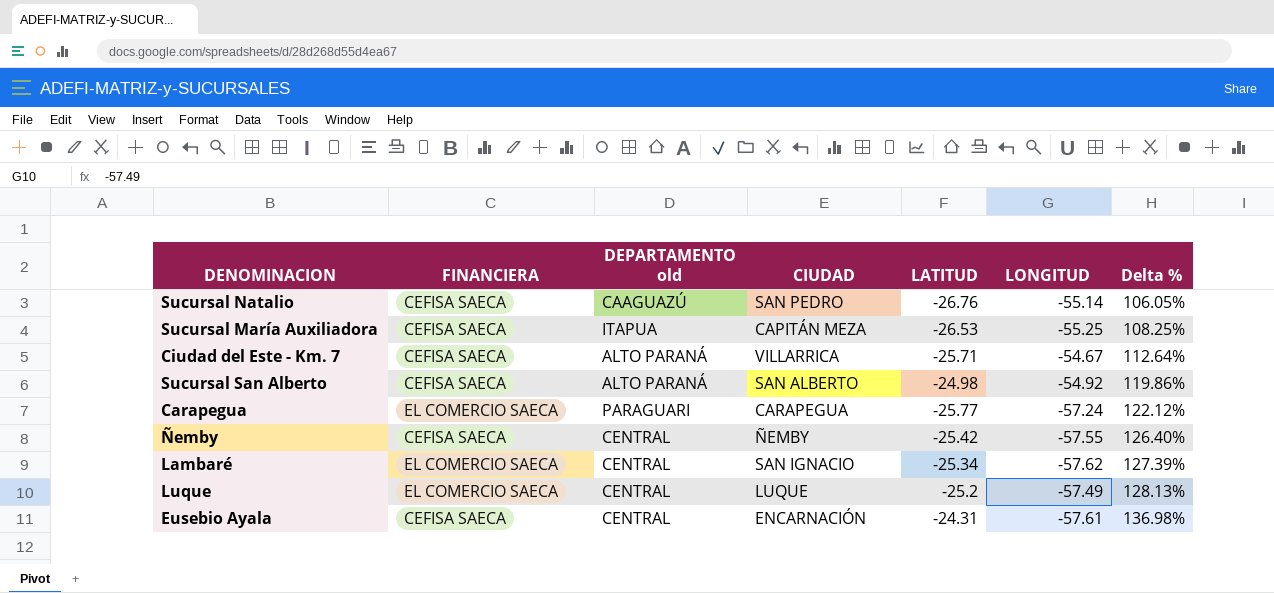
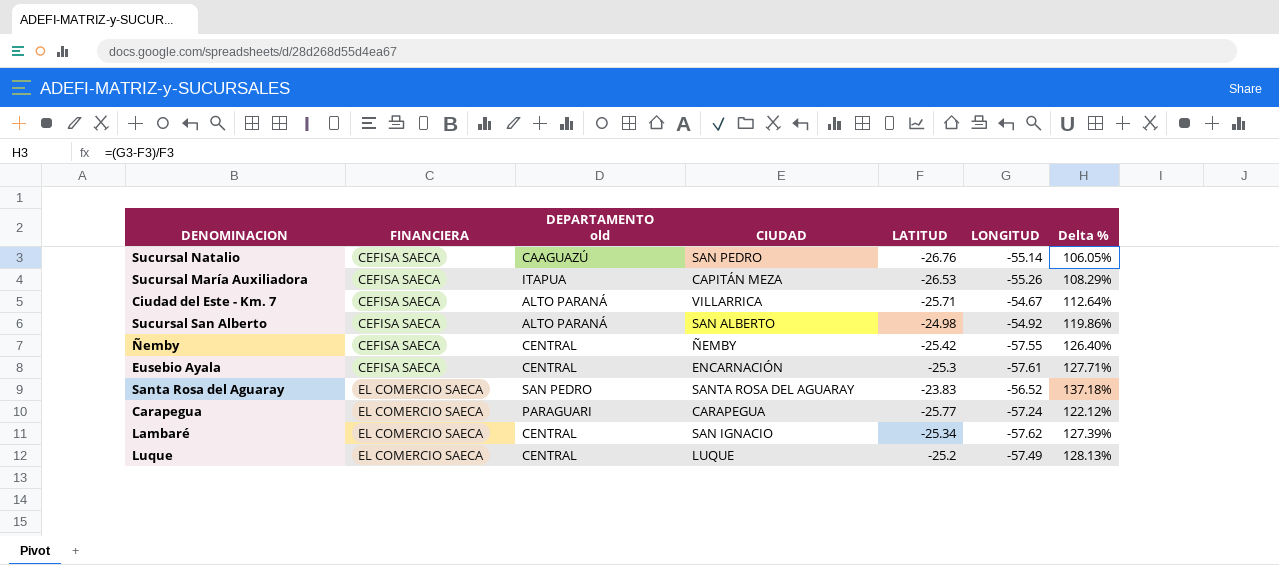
row order: Delta % ascending -> FINANCIERA ascending
Sucursal María Auxiliadora | LONGITUD: -55.25 -> -55.26
Sucursal María Auxiliadora | Delta %: 108.25% -> 108.29%
Eusebio Ayala | LATITUD: -24.31 -> -25.3
Eusebio Ayala | Delta %: 136.98% -> 127.71%
row Santa Rosa del Aguaray: none -> EL COMERCIO SAECA | SAN PEDRO | SANTA ROSA DEL AGUARAY | -23.83 | -56.52 | 137.18%

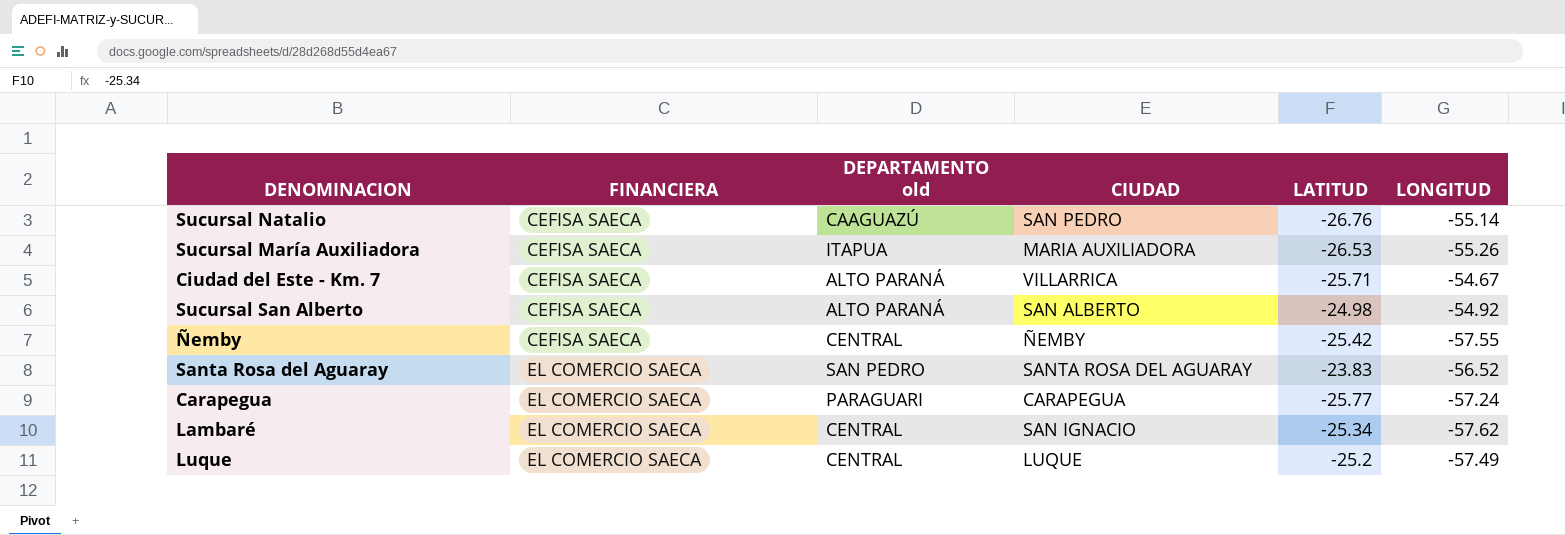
column Delta % | formula: ([LONGITUD] - [LATITUD]) / [LATITUD] -> none
row Eusebio Ayala: CEFISA SAECA | CENTRAL | ENCARNACIÓN | -25.3 | -57.61 | 127.71% -> none
Sucursal María Auxiliadora | CIUDAD: CAPITÁN MEZA -> MARIA AUXILIADORA

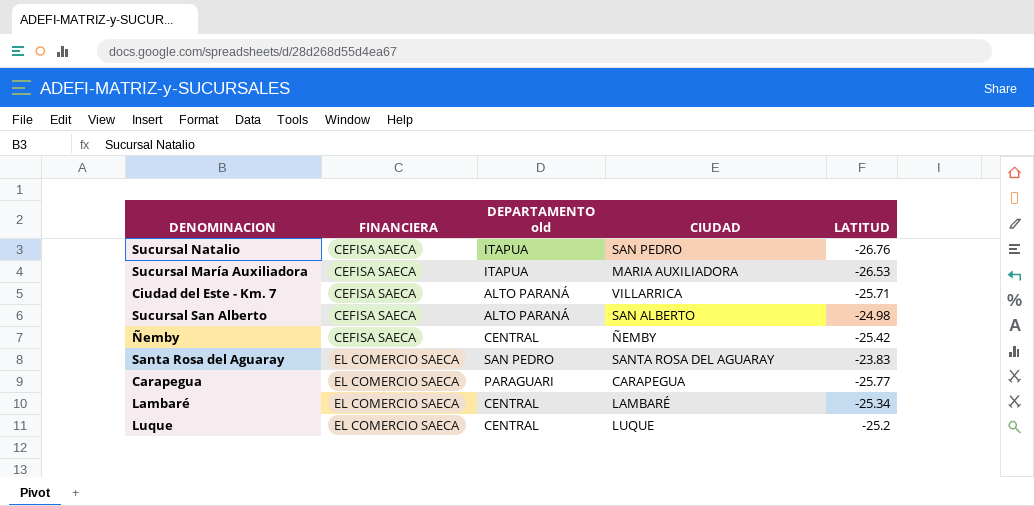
column LONGITUD | position: 6 -> none
Sucursal Natalio | DEPARTAMENTO old: CAAGUAZÚ -> ITAPUA
Lambaré | CIUDAD: SAN IGNACIO -> LAMBARÉ

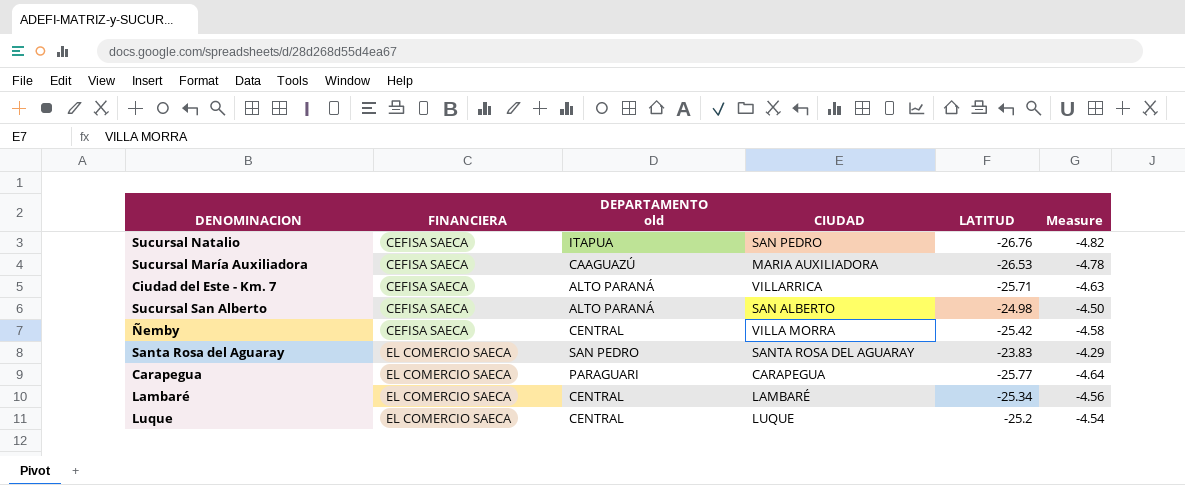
column Measure | formula: none -> [LATITUD] * 0.18
Sucursal María Auxiliadora | DEPARTAMENTO old: ITAPUA -> CAAGUAZÚ
Ñemby | CIUDAD: ÑEMBY -> VILLA MORRA

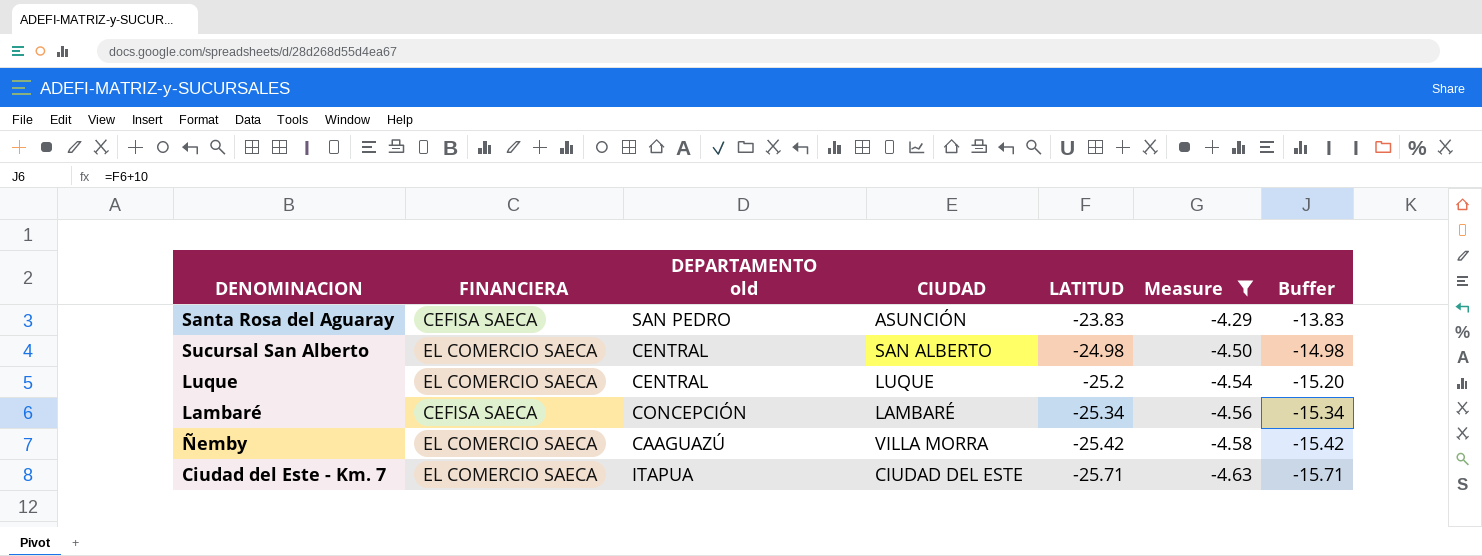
filter: none -> Measure >= -4.63
row order: FINANCIERA ascending -> LATITUD descending
column Buffer | formula: none -> [LATITUD] + 10
Santa Rosa del Aguaray | FINANCIERA: EL COMERCIO SAECA -> CEFISA SAECA
Santa Rosa del Aguaray | CIUDAD: SANTA ROSA DEL AGUARAY -> ASUNCIÓN
Sucursal San Alberto | FINANCIERA: CEFISA SAECA -> EL COMERCIO SAECA
Sucursal San Alberto | DEPARTAMENTO old: ALTO PARANÁ -> CENTRAL
Lambaré | FINANCIERA: EL COMERCIO SAECA -> CEFISA SAECA
Lambaré | DEPARTAMENTO old: CENTRAL -> CONCEPCIÓN
Ñemby | FINANCIERA: CEFISA SAECA -> EL COMERCIO SAECA
Ñemby | DEPARTAMENTO old: CENTRAL -> CAAGUAZÚ
Ciudad del Este - Km. 7 | FINANCIERA: CEFISA SAECA -> EL COMERCIO SAECA
Ciudad del Este - Km. 7 | DEPARTAMENTO old: ALTO PARANÁ -> ITAPUA
Ciudad del Este - Km. 7 | CIUDAD: VILLARRICA -> CIUDAD DEL ESTE

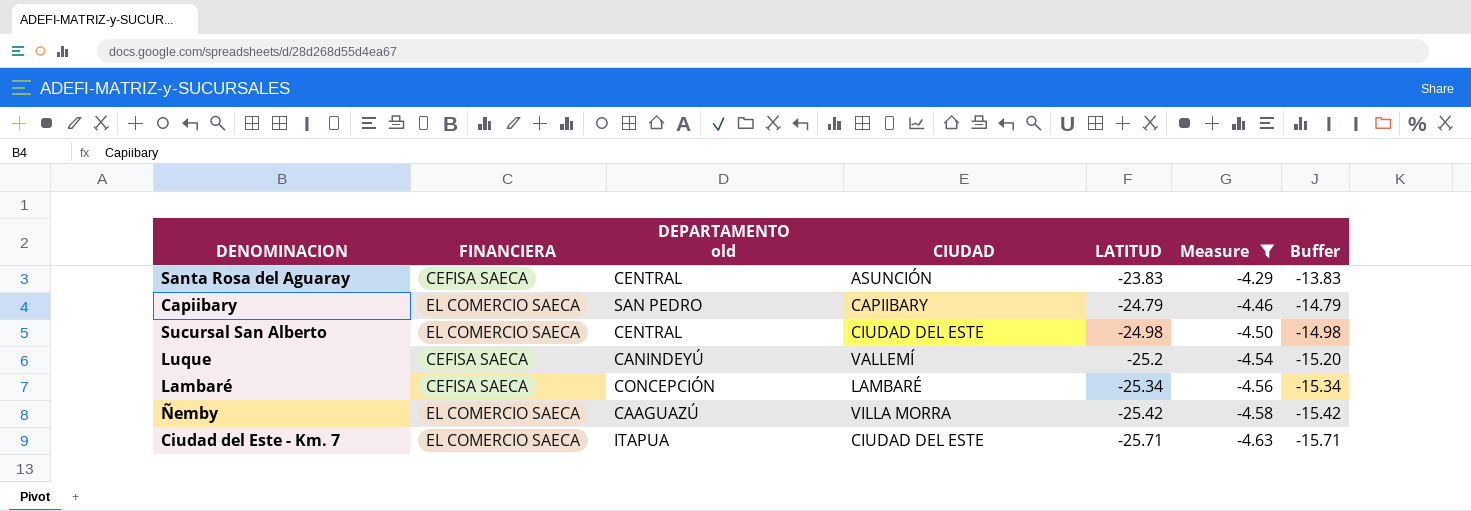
Santa Rosa del Aguaray | DEPARTAMENTO old: SAN PEDRO -> CENTRAL
row Capiibary: none -> EL COMERCIO SAECA | SAN PEDRO | CAPIIBARY | -24.79 | -4.46 | -14.79
Sucursal San Alberto | CIUDAD: SAN ALBERTO -> CIUDAD DEL ESTE
Luque | FINANCIERA: EL COMERCIO SAECA -> CEFISA SAECA
Luque | DEPARTAMENTO old: CENTRAL -> CANINDEYÚ
Luque | CIUDAD: LUQUE -> VALLEMÍ

